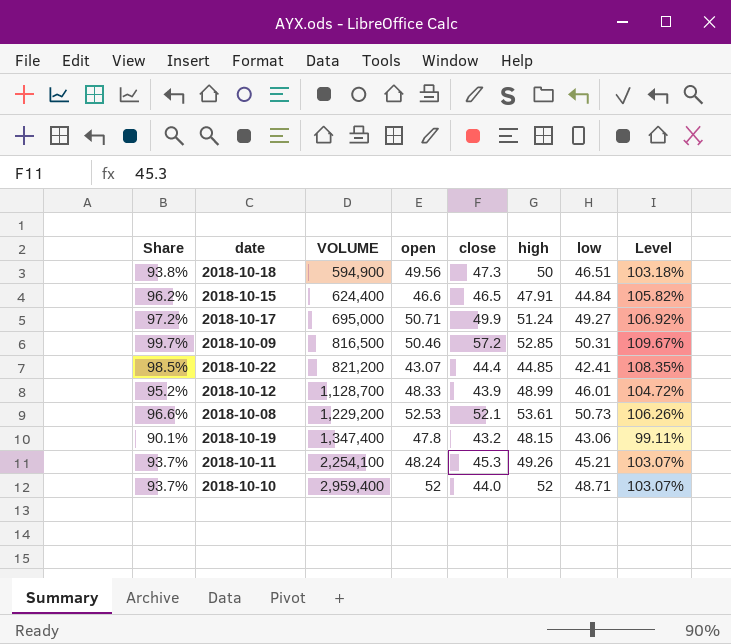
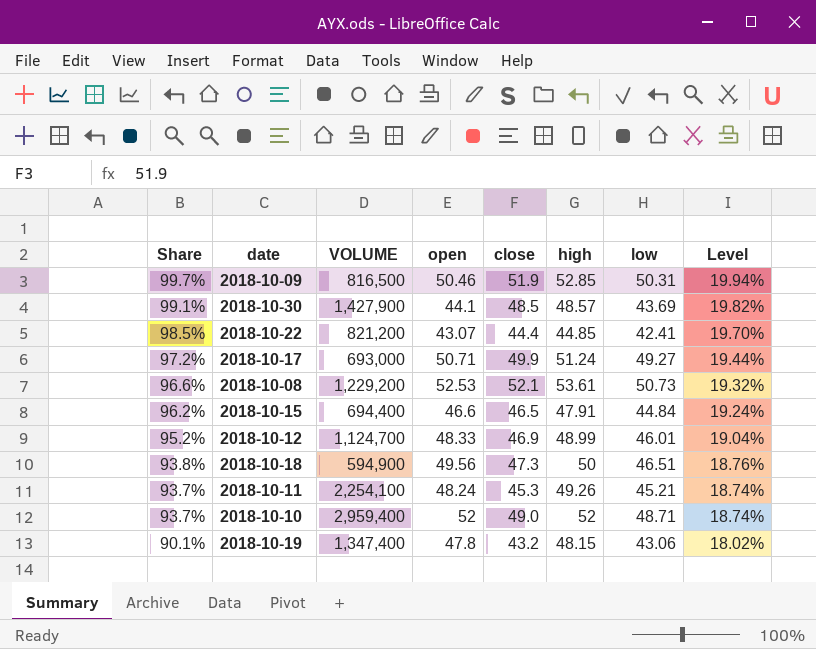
row order: VOLUME ascending -> Share descending
column Level | formula: [Share] * 1.1 -> [Share] * 0.2
2018-10-09 | close: 57.2 -> 51.9
row 2018-10-30: none -> 99.1% | 1,427,900 | 44.1 | 48.5 | 48.57 | 43.69 | 19.82%
2018-10-17 | VOLUME: 695,000 -> 693,000
2018-10-15 | VOLUME: 624,400 -> 694,400
2018-10-12 | VOLUME: 1,128,700 -> 1,124,700
2018-10-12 | close: 43.9 -> 46.9
2018-10-10 | close: 44.0 -> 49.0

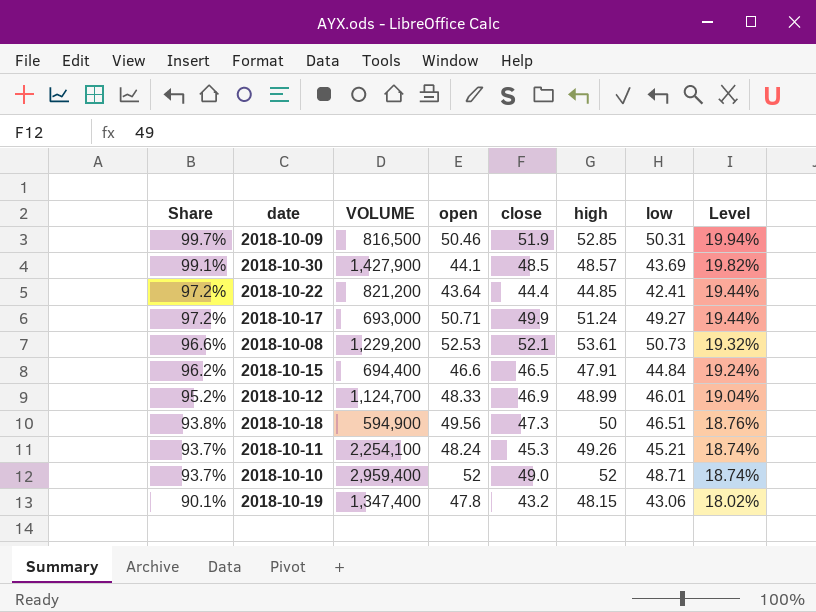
2018-10-22 | Share: 98.5% -> 97.2%
2018-10-22 | open: 43.07 -> 43.64
2018-10-22 | Level: 19.70% -> 19.44%

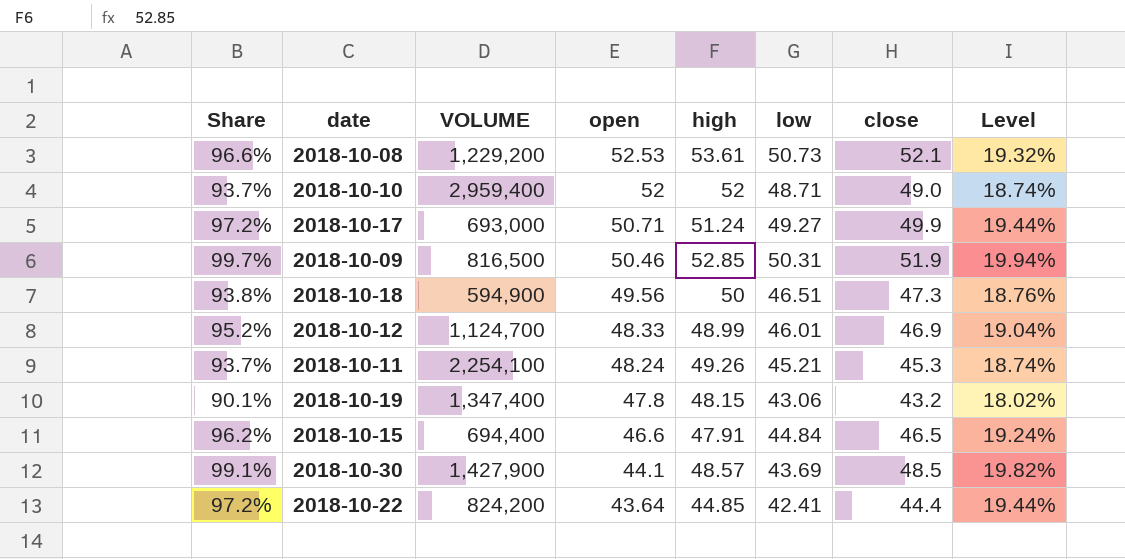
row order: Share descending -> open descending
column close | position: 5 -> 7
2018-10-22 | VOLUME: 821,200 -> 824,200

